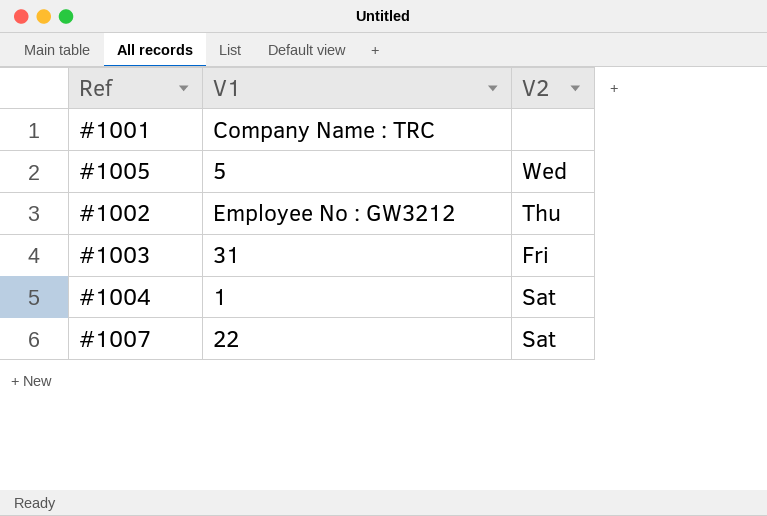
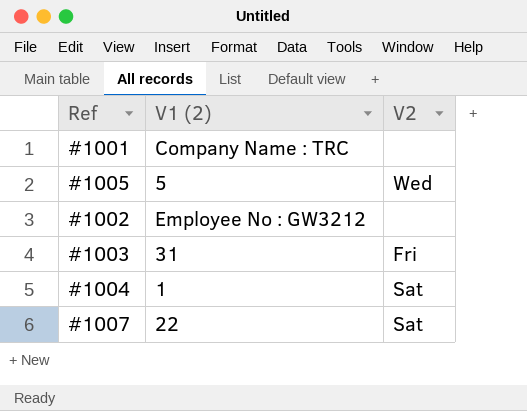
column name: V1 -> V1 (2)
#1002 | V2: Thu -> none

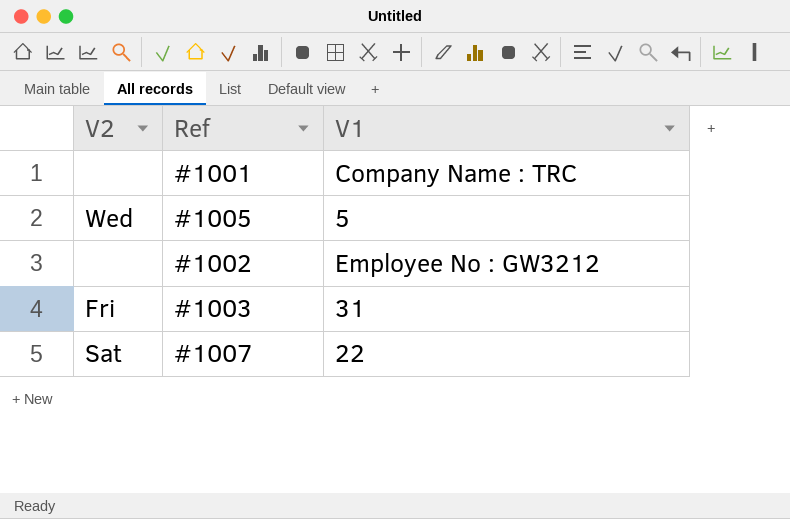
column V2 | position: 3 -> 1
column name: V1 (2) -> V1
row #1004: 1 | Sat -> none

